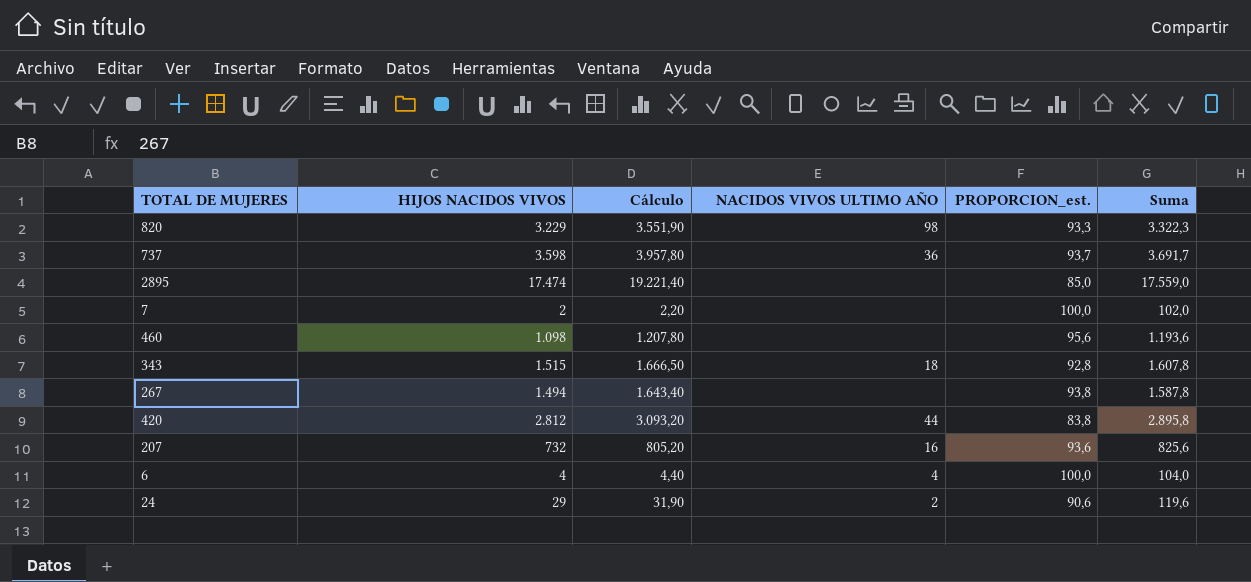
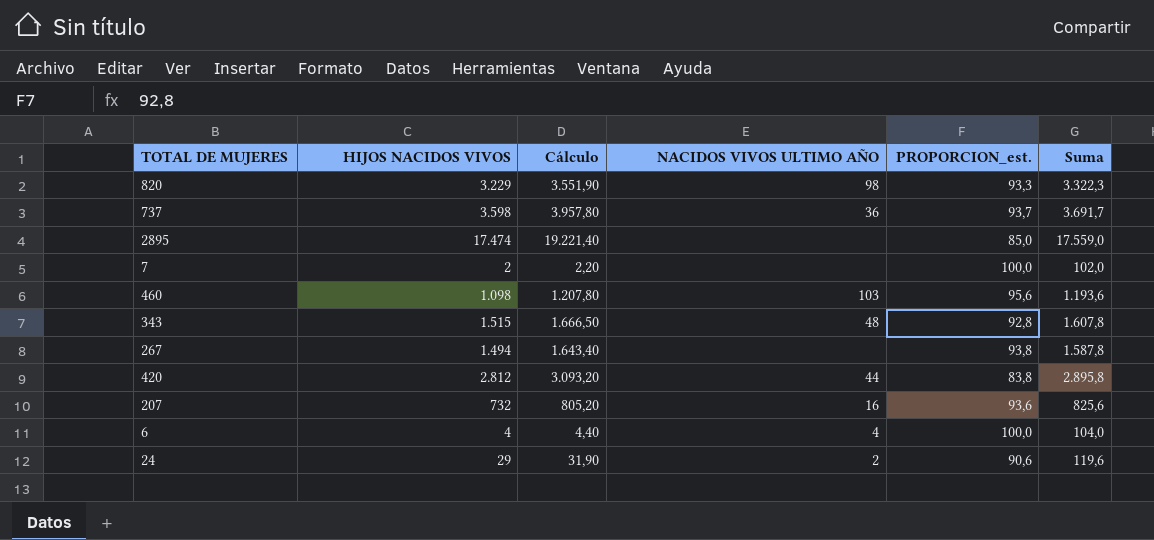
460 | NACIDOS VIVOS ULTIMO AÑO: none -> 103
343 | NACIDOS VIVOS ULTIMO AÑO: 18 -> 48

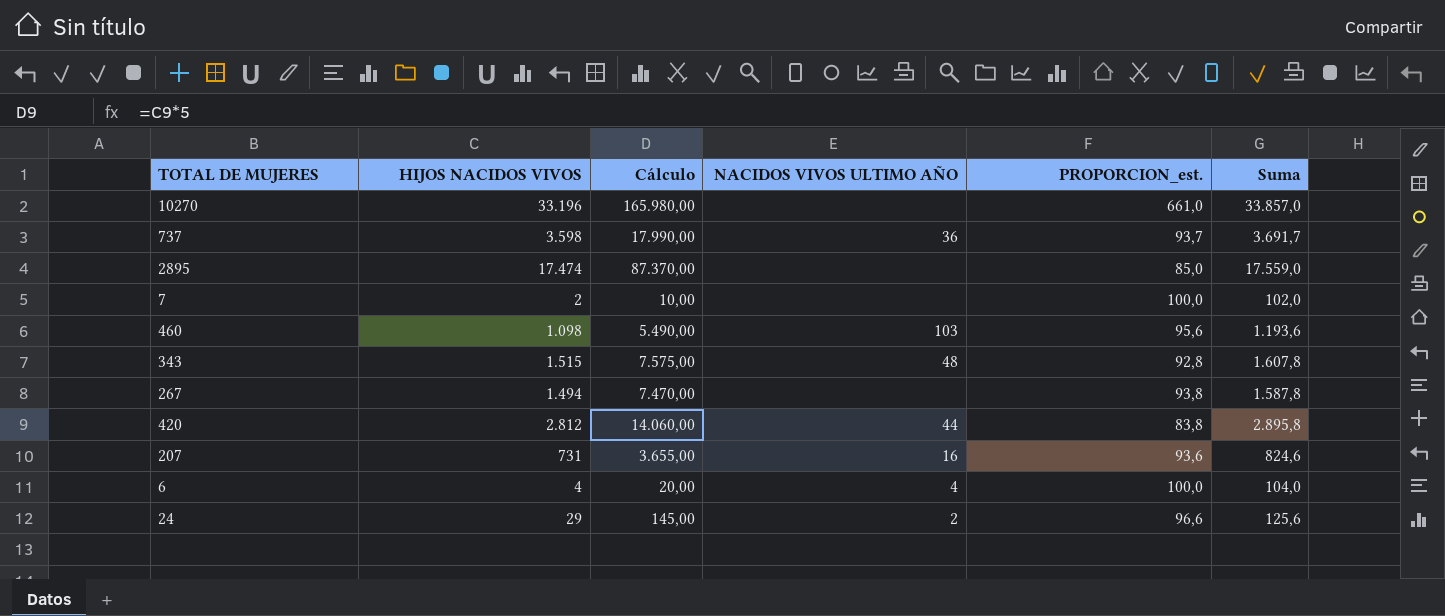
column Cálculo | formula: [HIJOS NACIDOS VIVOS] * 1,1 -> [HIJOS NACIDOS VIVOS] * 5
row 820: 3.229 | 3.551,90 | 98 | 93,3 | 3.322,3 -> none
row 10270: none -> 33.196 | 165.980,00 | none | 661,0 | 33.857,0
207 | HIJOS NACIDOS VIVOS: 732 -> 731
207 | Suma: 825,6 -> 824,6
24 | PROPORCION_est.: 90,6 -> 96,6
24 | Suma: 119,6 -> 125,6

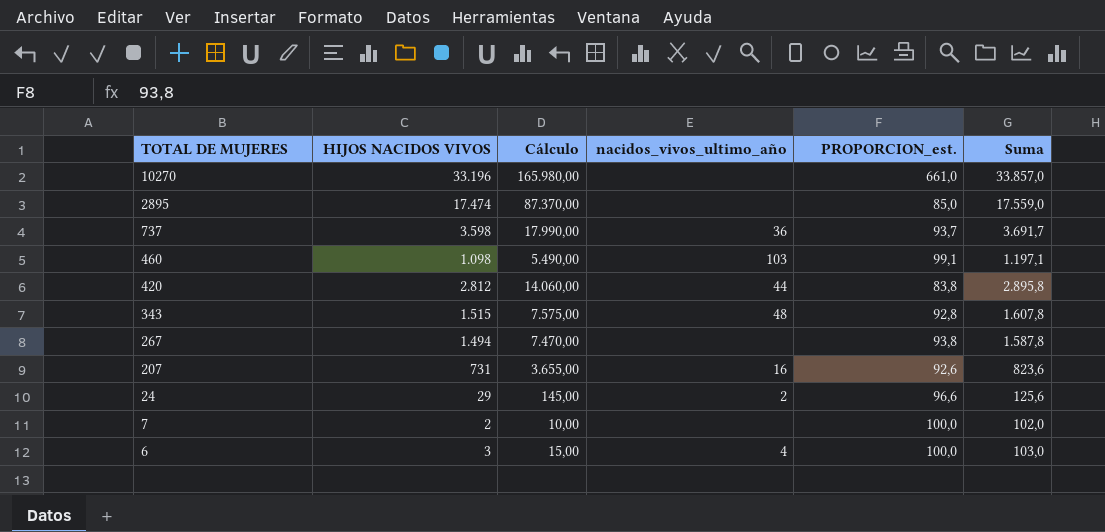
row order: none -> TOTAL DE MUJERES descending
column name: NACIDOS VIVOS ULTIMO AÑO -> nacidos_vivos_ultimo_año
460 | PROPORCION_est.: 95,6 -> 99,1
460 | Suma: 1.193,6 -> 1.197,1
207 | PROPORCION_est.: 93,6 -> 92,6
207 | Suma: 824,6 -> 823,6
6 | HIJOS NACIDOS VIVOS: 4 -> 3
6 | Cálculo: 20,00 -> 15,00
6 | Suma: 104,0 -> 103,0

